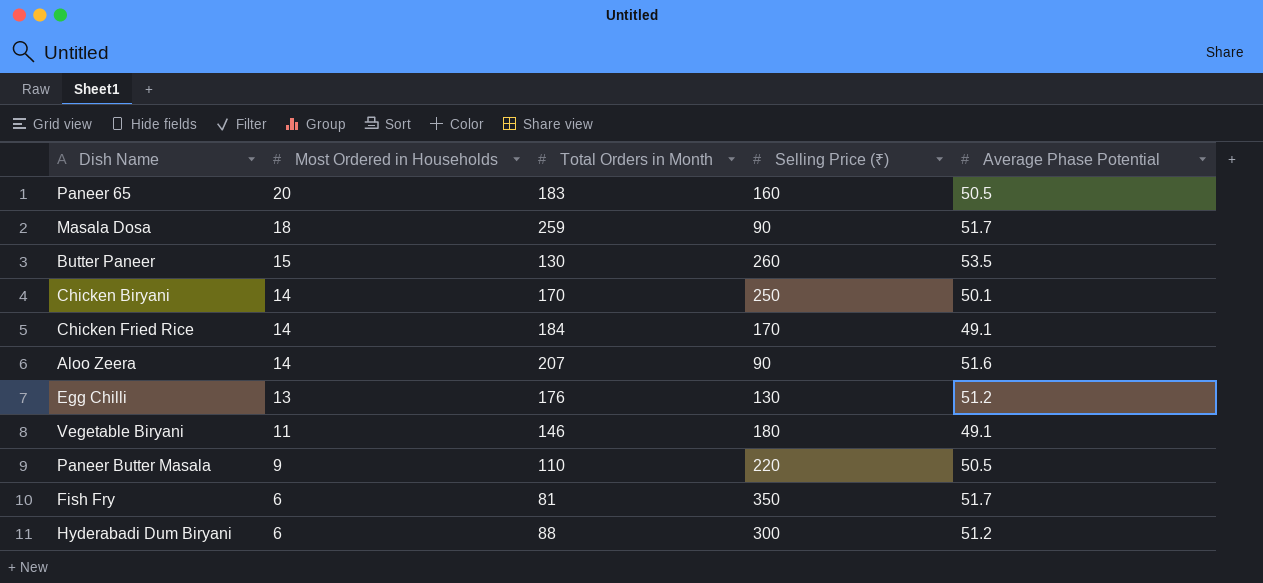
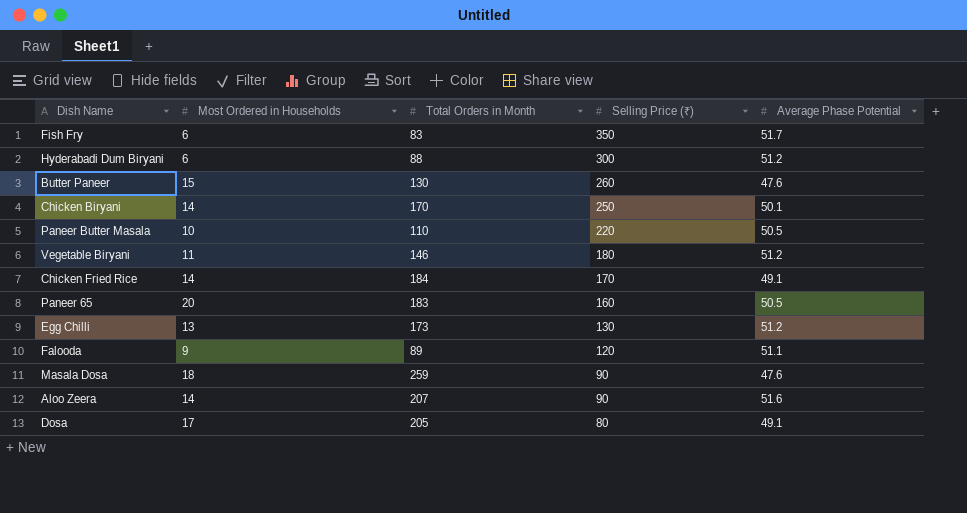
row order: Most Ordered in Households descending -> Selling Price (₹) descending
Fish Fry | Total Orders in Month: 81 -> 83
Butter Paneer | Average Phase Potential: 53.5 -> 47.6
Paneer Butter Masala | Most Ordered in Households: 9 -> 10
Vegetable Biryani | Average Phase Potential: 49.1 -> 51.2
Egg Chilli | Total Orders in Month: 176 -> 173
row Falooda: none -> 9 | 89 | 120 | 51.1
Masala Dosa | Average Phase Potential: 51.7 -> 47.6
row Dosa: none -> 17 | 205 | 80 | 49.1

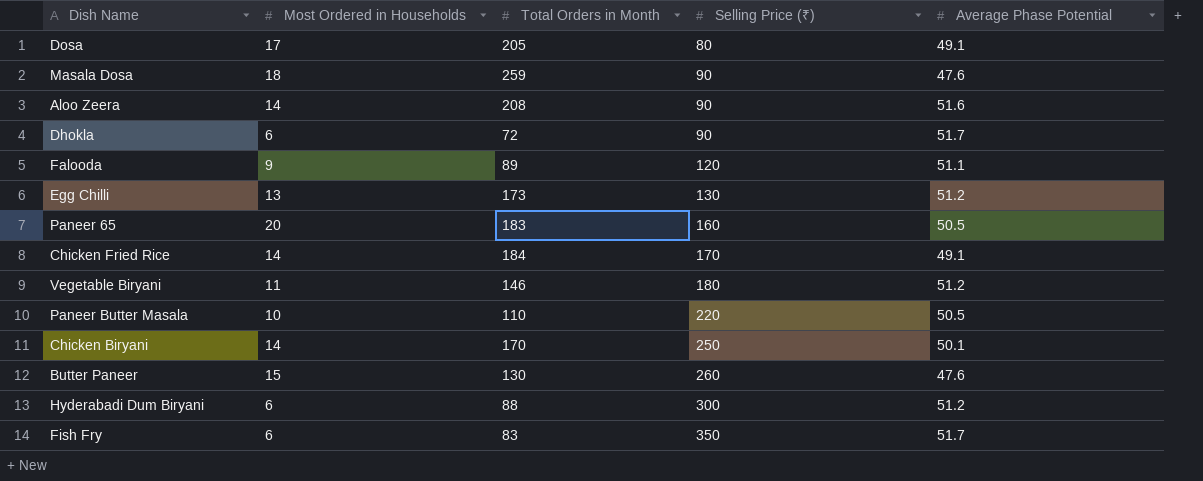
row order: Selling Price (₹) descending -> Selling Price (₹) ascending
Aloo Zeera | Total Orders in Month: 207 -> 208
row Dhokla: none -> 6 | 72 | 90 | 51.7

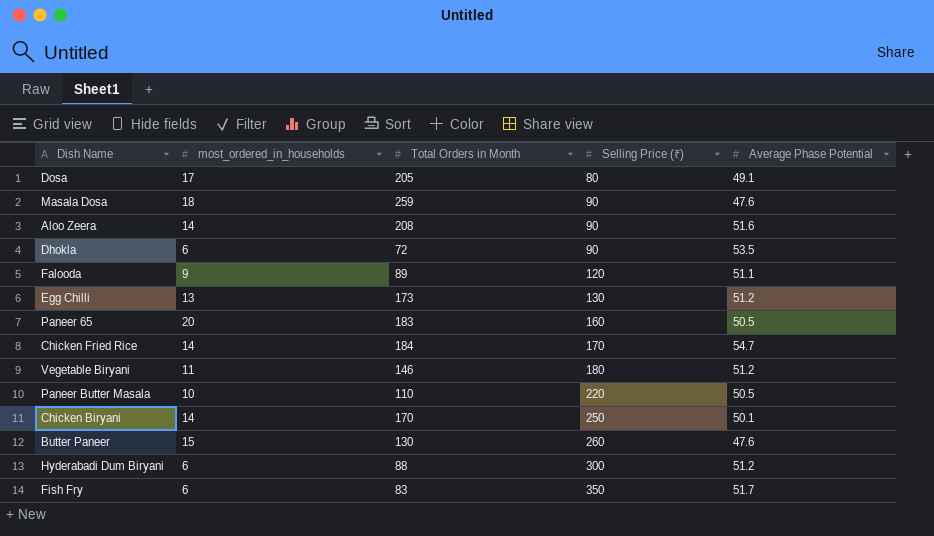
column name: Most Ordered in Households -> most_ordered_in_households
Dhokla | Average Phase Potential: 51.7 -> 53.5
Chicken Fried Rice | Average Phase Potential: 49.1 -> 54.7

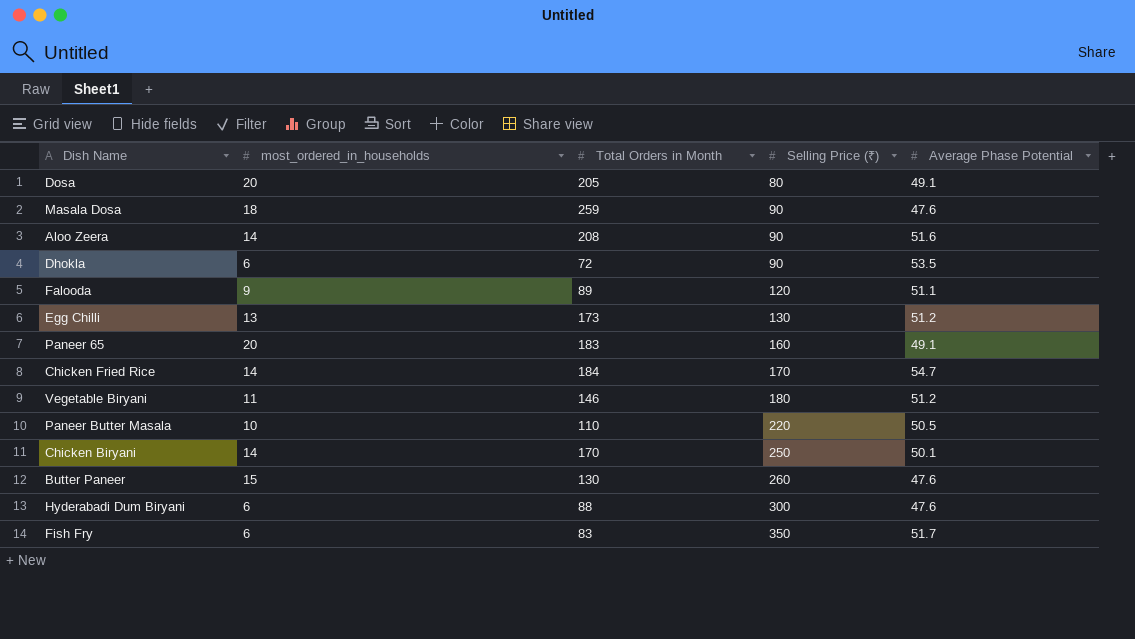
Dosa | most_ordered_in_households: 17 -> 20
Paneer 65 | Average Phase Potential: 50.5 -> 49.1
Hyderabadi Dum Biryani | Average Phase Potential: 51.2 -> 47.6

